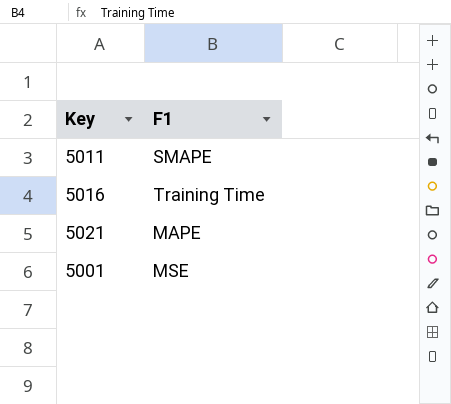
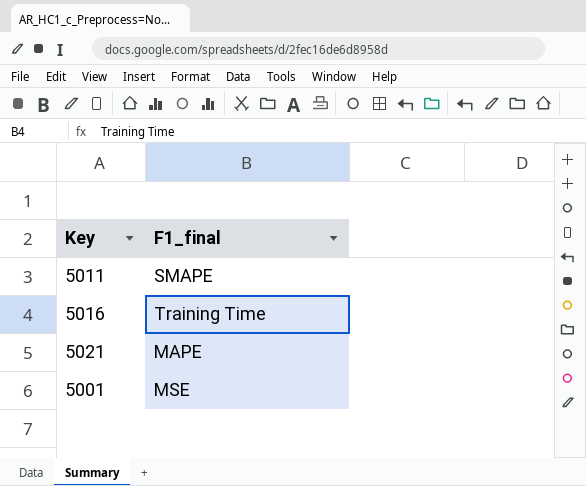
column name: F1 -> F1_final

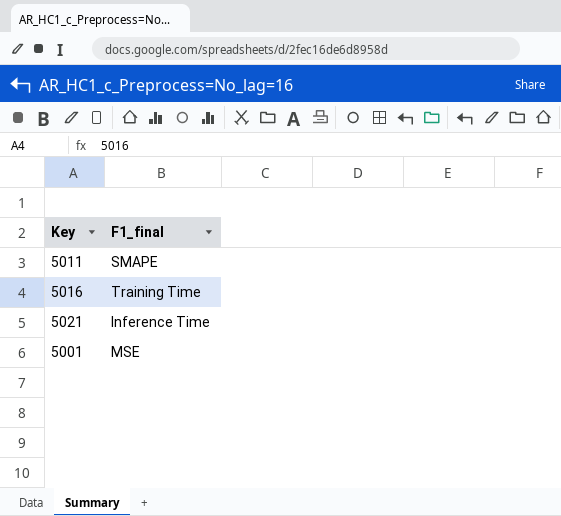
5021 | F1_final: MAPE -> Inference Time

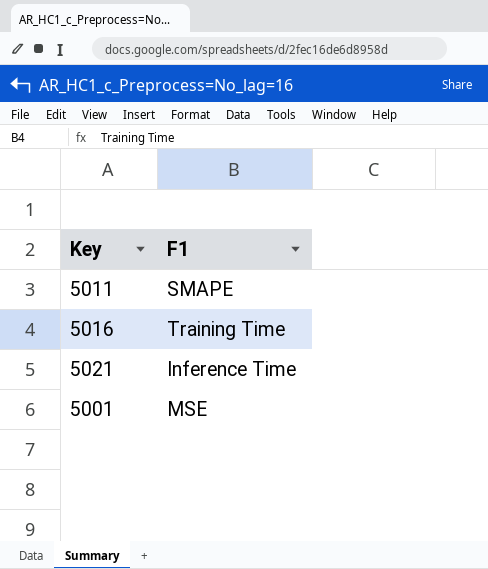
column name: F1_final -> F1

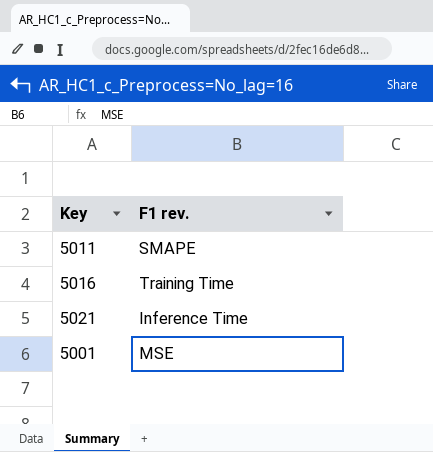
column name: F1 -> F1 rev.

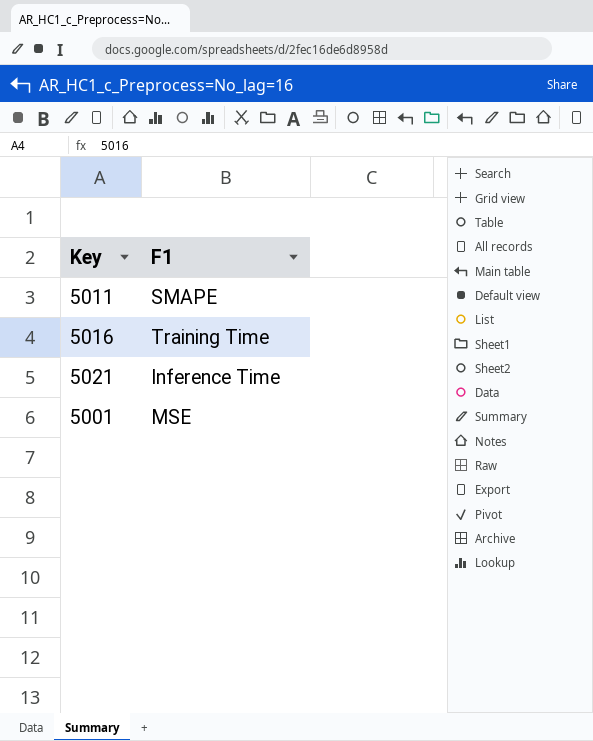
column name: F1 rev. -> F1

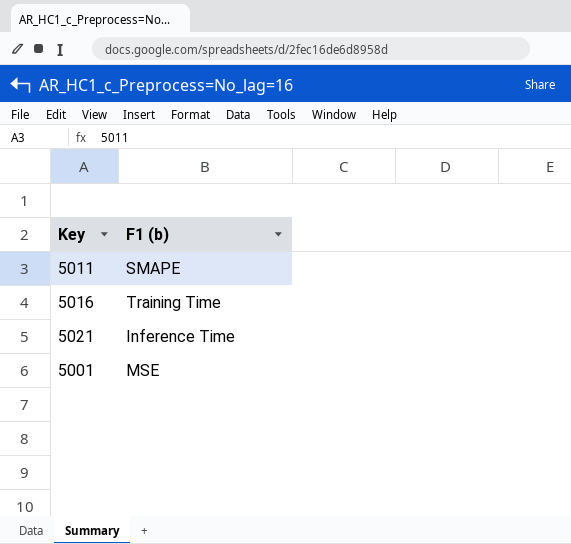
column name: F1 -> F1 (b)

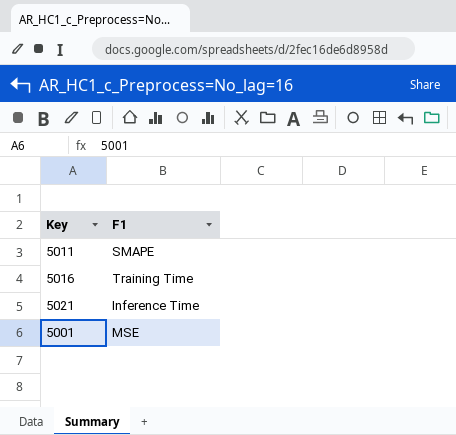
column name: F1 (b) -> F1

